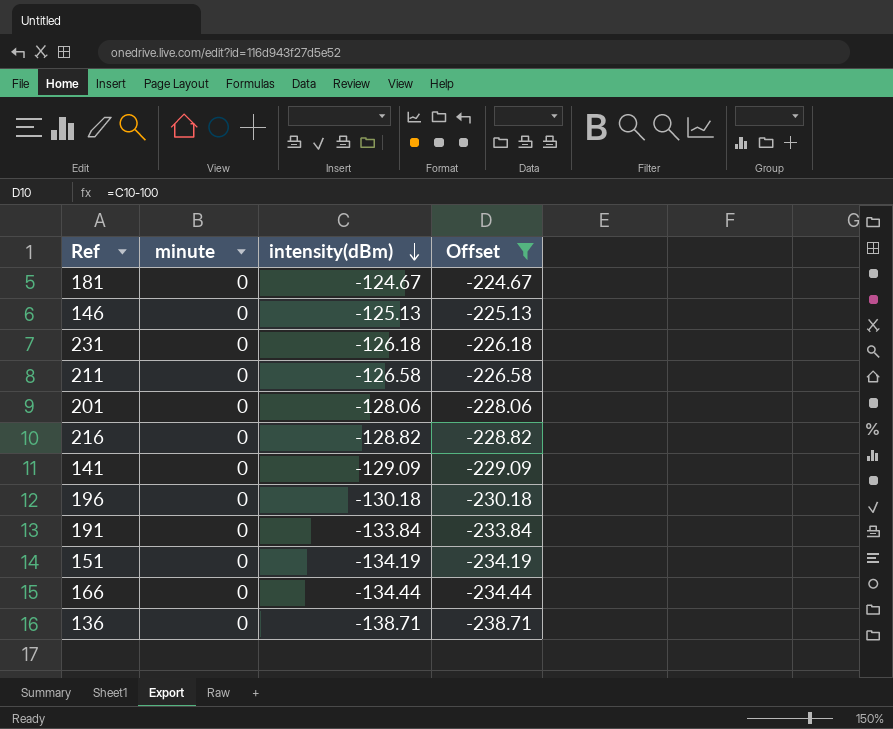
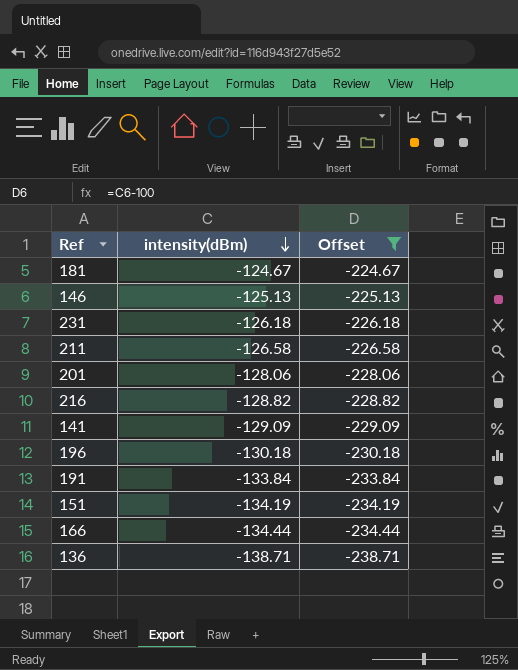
column minute | position: 2 -> none

